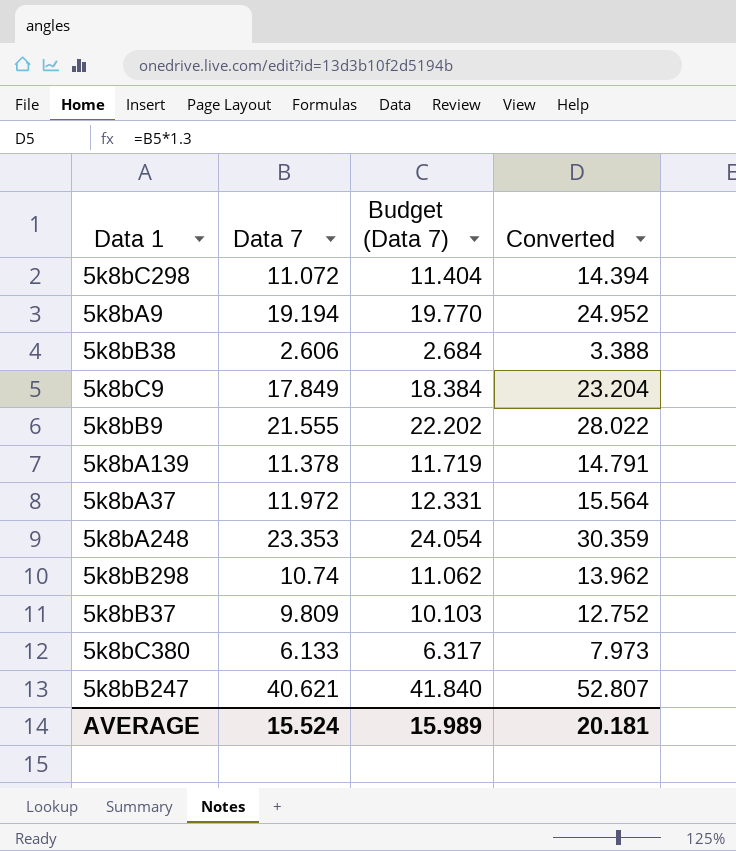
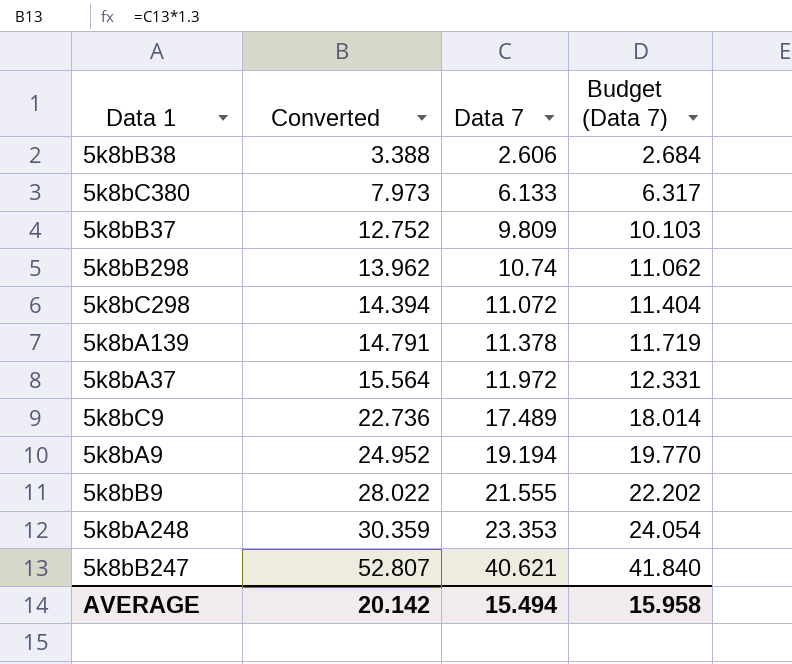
row order: none -> Converted ascending
column Converted | position: 4 -> 2
5k8bC9 | Converted: 23.204 -> 22.736
5k8bC9 | Data 7: 17.849 -> 17.489
5k8bC9 | Budget (Data 7): 18.384 -> 18.014
AVERAGE | Converted: 20.181 -> 20.142
AVERAGE | Data 7: 15.524 -> 15.494
AVERAGE | Budget (Data 7): 15.989 -> 15.958

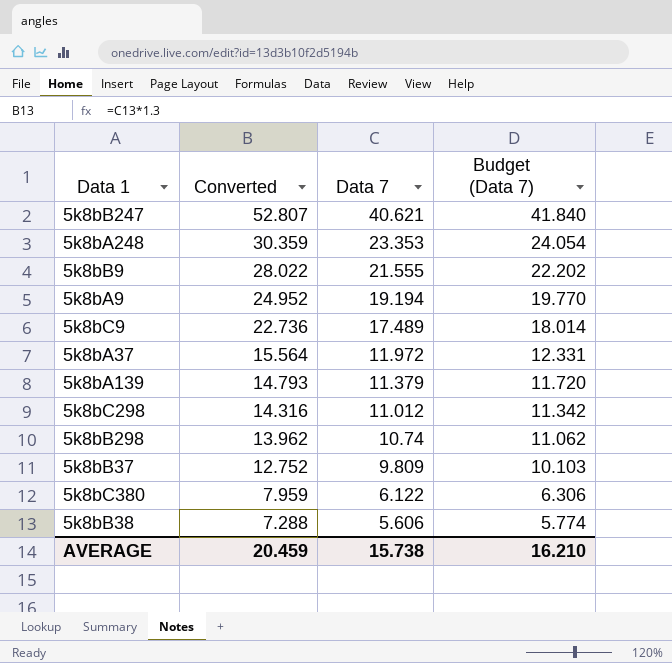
row order: Converted ascending -> Converted descending
5k8bA139 | Converted: 14.791 -> 14.793
5k8bA139 | Data 7: 11.378 -> 11.379
5k8bA139 | Budget (Data 7): 11.719 -> 11.720
5k8bC298 | Converted: 14.394 -> 14.316
5k8bC298 | Data 7: 11.072 -> 11.012
5k8bC298 | Budget (Data 7): 11.404 -> 11.342
5k8bC380 | Converted: 7.973 -> 7.959
5k8bC380 | Data 7: 6.133 -> 6.122
5k8bC380 | Budget (Data 7): 6.317 -> 6.306
5k8bB38 | Converted: 3.388 -> 7.288
5k8bB38 | Data 7: 2.606 -> 5.606
5k8bB38 | Budget (Data 7): 2.684 -> 5.774
AVERAGE | Converted: 20.142 -> 20.459
AVERAGE | Data 7: 15.494 -> 15.738
AVERAGE | Budget (Data 7): 15.958 -> 16.210

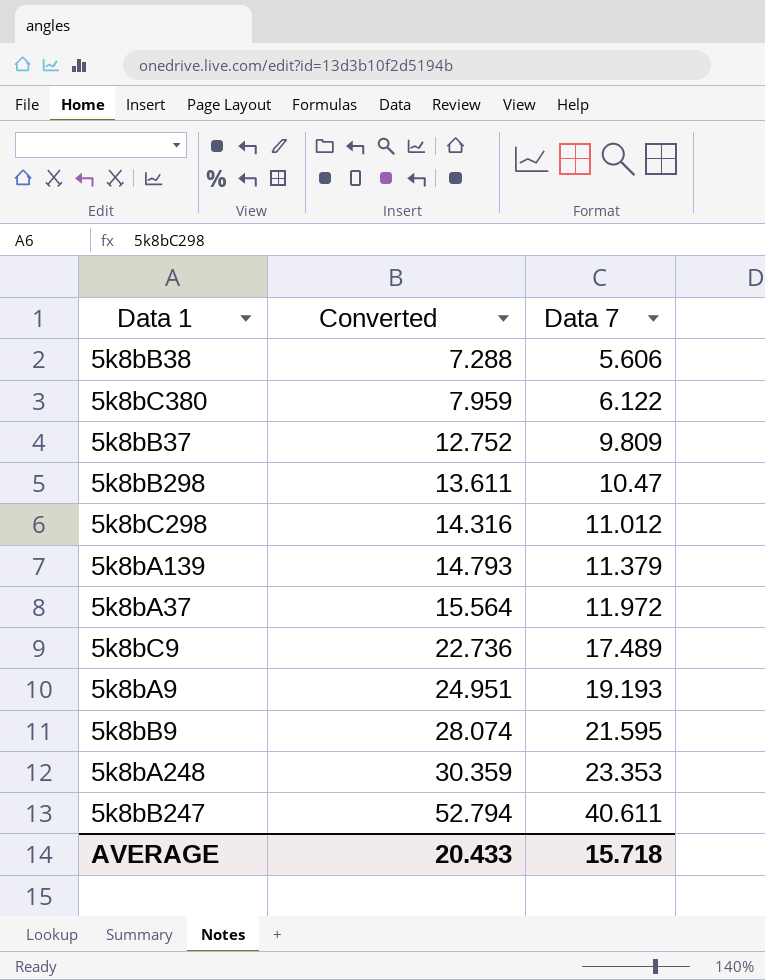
row order: Converted descending -> Converted ascending
column Budget (Data 7) | formula: [Data 7] * 1.03 -> none
5k8bB298 | Converted: 13.962 -> 13.611
5k8bB298 | Data 7: 10.74 -> 10.47
5k8bA9 | Converted: 24.952 -> 24.951
5k8bA9 | Data 7: 19.194 -> 19.193
5k8bB9 | Converted: 28.022 -> 28.074
5k8bB9 | Data 7: 21.555 -> 21.595
5k8bB247 | Converted: 52.807 -> 52.794
5k8bB247 | Data 7: 40.621 -> 40.611
AVERAGE | Converted: 20.459 -> 20.433
AVERAGE | Data 7: 15.738 -> 15.718

